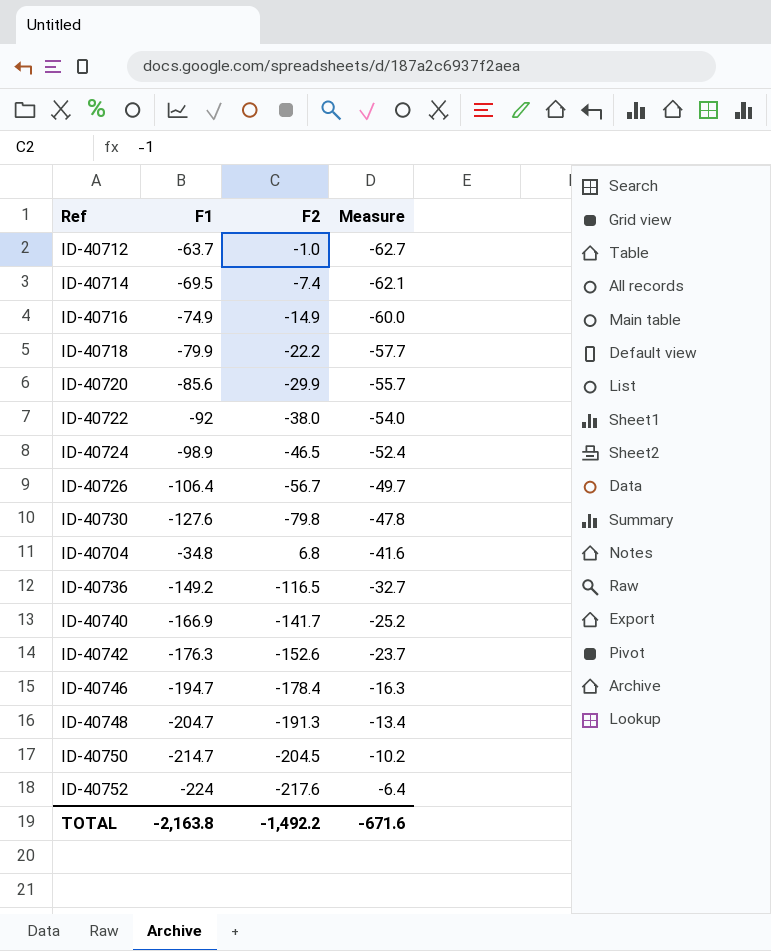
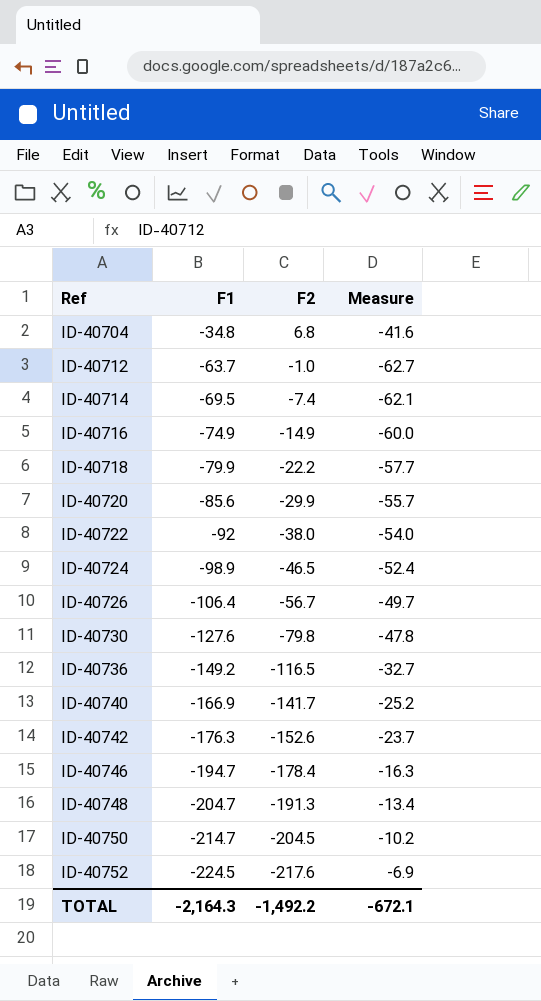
row order: Measure ascending -> Ref ascending
ID-40752 | F1: -224 -> -224.5
ID-40752 | Measure: -6.4 -> -6.9
TOTAL | F1: -2,163.8 -> -2,164.3
TOTAL | Measure: -671.6 -> -672.1

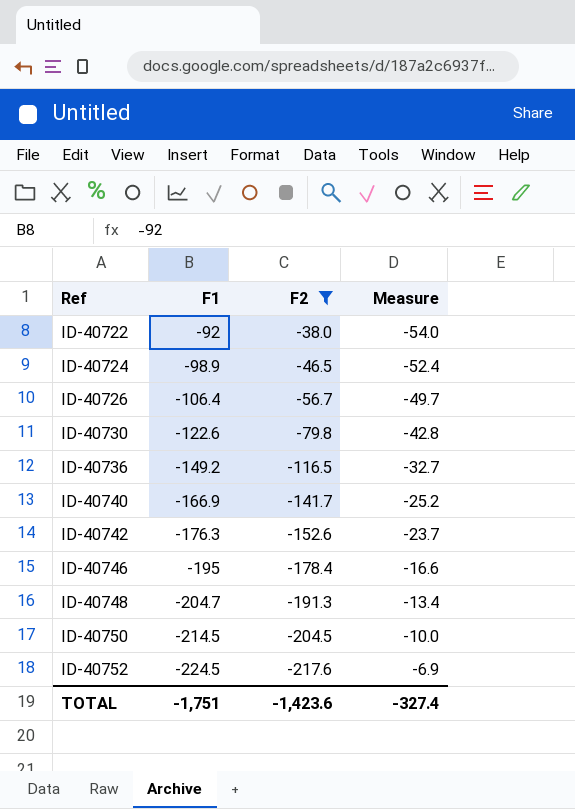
filter: none -> F2 <= -38.0
ID-40730 | F1: -127.6 -> -122.6
ID-40730 | Measure: -47.8 -> -42.8
ID-40746 | F1: -194.7 -> -195
ID-40746 | Measure: -16.3 -> -16.6
ID-40750 | F1: -214.7 -> -214.5
ID-40750 | Measure: -10.2 -> -10.0
TOTAL | F1: -2,164.3 -> -1,751
TOTAL | F2: -1,492.2 -> -1,423.6
TOTAL | Measure: -672.1 -> -327.4

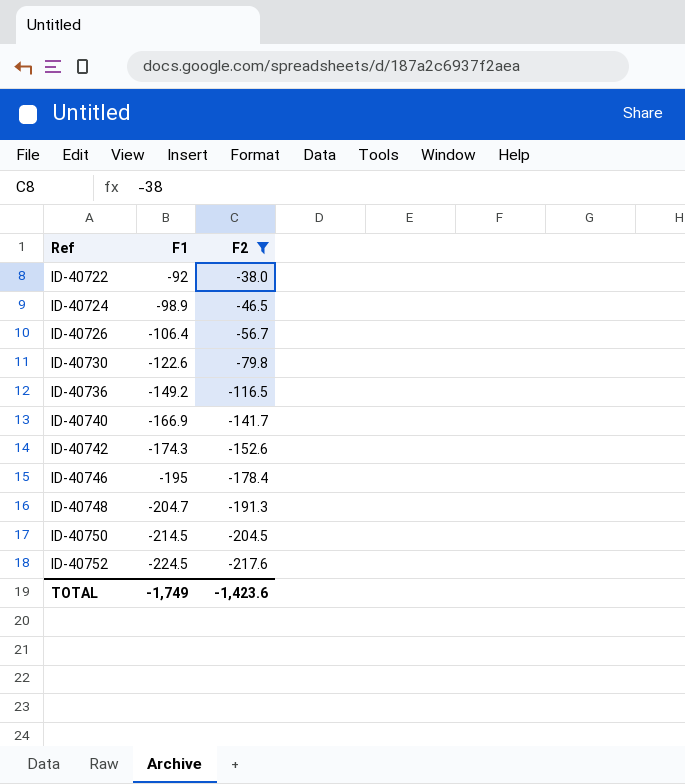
column Measure | formula: [F1] - [F2] -> none
ID-40742 | F1: -176.3 -> -174.3
TOTAL | F1: -1,751 -> -1,749

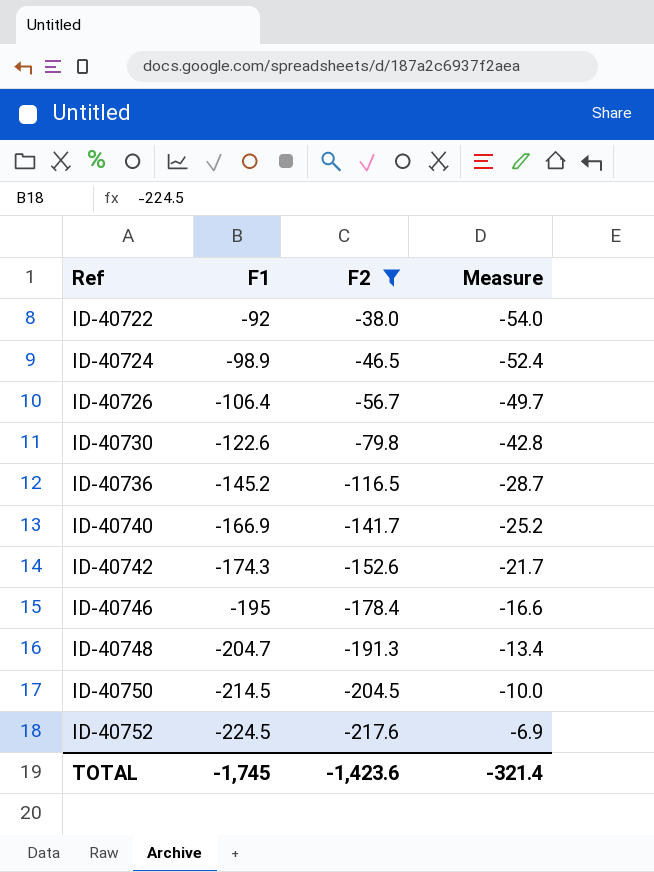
column Measure | formula: none -> [F1] - [F2]
ID-40736 | F1: -149.2 -> -145.2
TOTAL | F1: -1,749 -> -1,745

